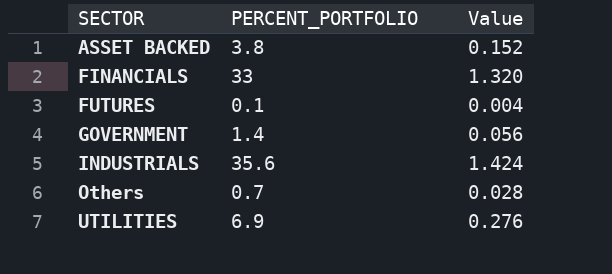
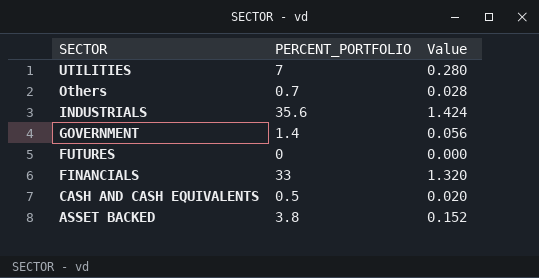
row order: SECTOR ascending -> SECTOR descending
UTILITIES | PERCENT_PORTFOLIO: 6.9 -> 7
UTILITIES | Value: 0.276 -> 0.280
FUTURES | PERCENT_PORTFOLIO: 0.1 -> 0
FUTURES | Value: 0.004 -> 0.000
row CASH AND CASH EQUIVALENTS: none -> 0.5 | 0.020

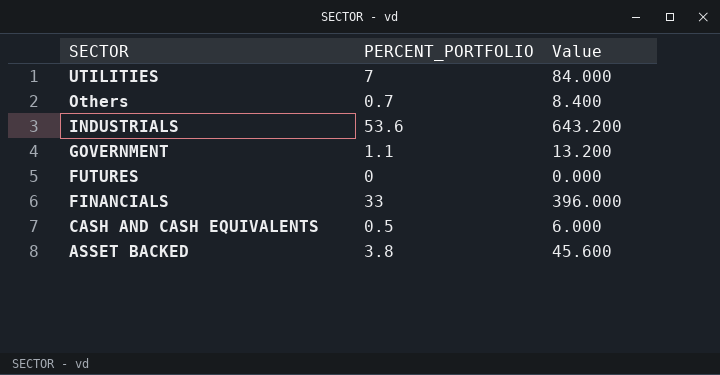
column Value | formula: [PERCENT_PORTFOLIO] * 0.04 -> [PERCENT_PORTFOLIO] * 12
INDUSTRIALS | PERCENT_PORTFOLIO: 35.6 -> 53.6
GOVERNMENT | PERCENT_PORTFOLIO: 1.4 -> 1.1

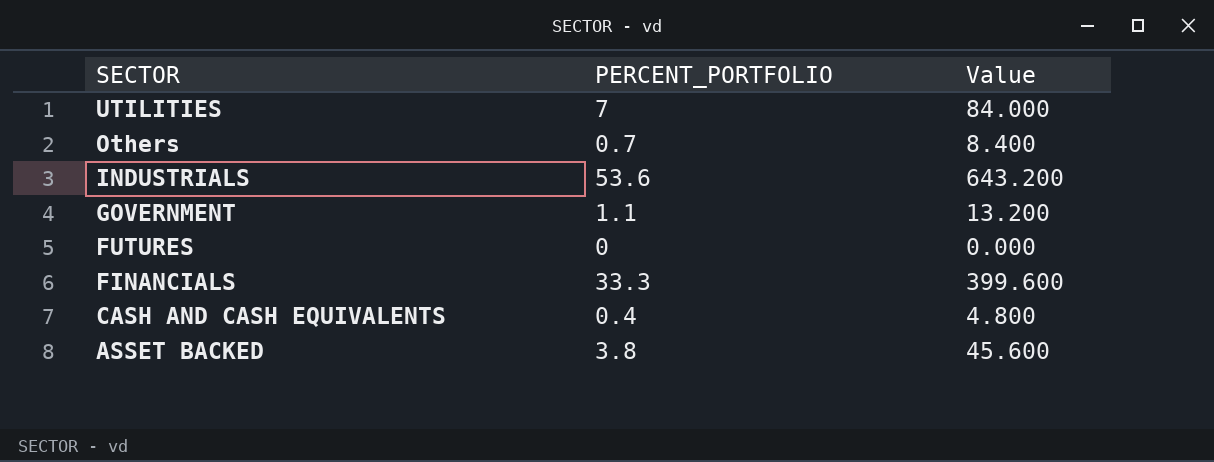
FINANCIALS | PERCENT_PORTFOLIO: 33 -> 33.3
FINANCIALS | Value: 396.000 -> 399.600
CASH AND CASH EQUIVALENTS | PERCENT_PORTFOLIO: 0.5 -> 0.4
CASH AND CASH EQUIVALENTS | Value: 6.000 -> 4.800

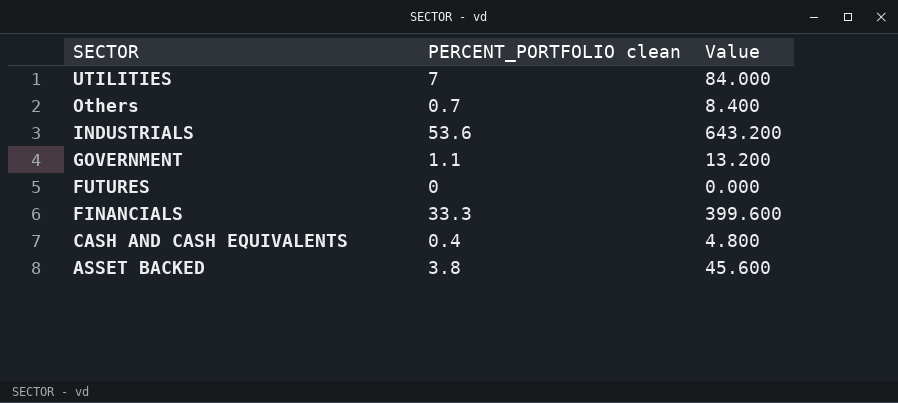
column name: PERCENT_PORTFOLIO -> PERCENT_PORTFOLIO clean

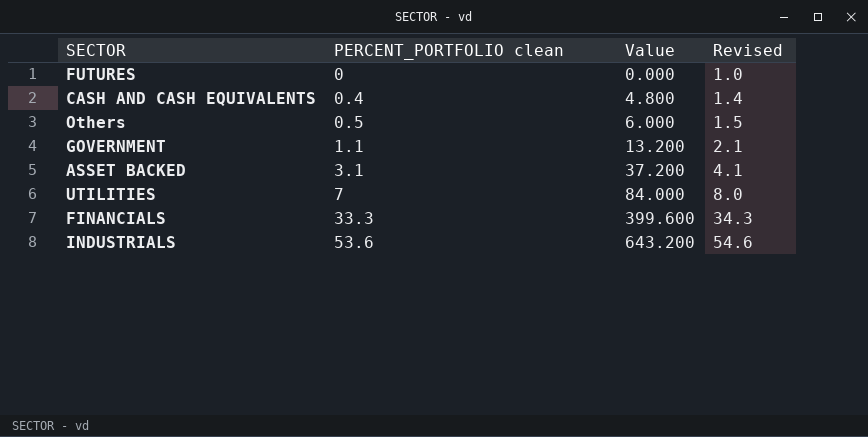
row order: SECTOR descending -> PERCENT_PORTFOLIO clean ascending
column Revised | formula: none -> [PERCENT_PORTFOLIO clean] + 1
Others | PERCENT_PORTFOLIO clean: 0.7 -> 0.5
Others | Value: 8.400 -> 6.000
ASSET BACKED | PERCENT_PORTFOLIO clean: 3.8 -> 3.1
ASSET BACKED | Value: 45.600 -> 37.200

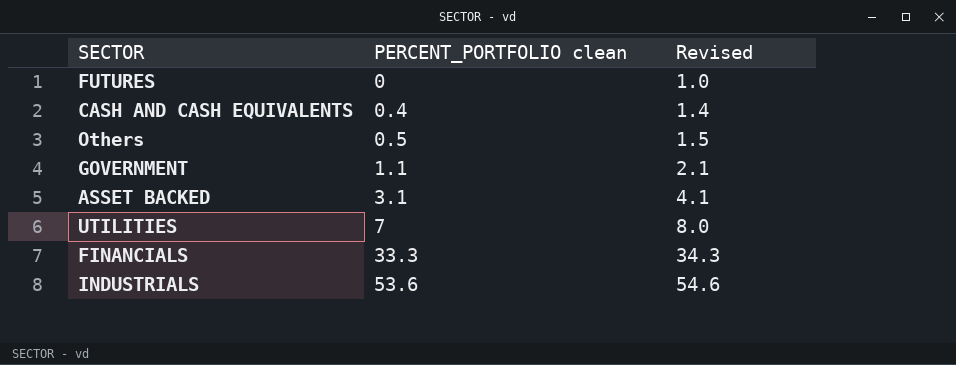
column Value | formula: [PERCENT_PORTFOLIO clean] * 12 -> none

